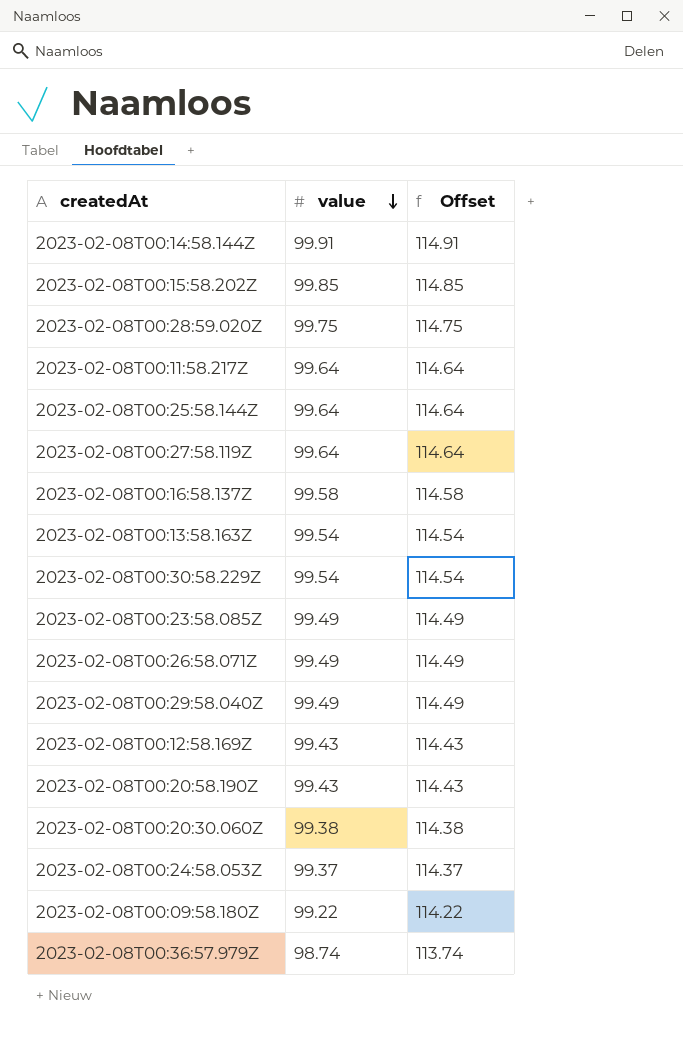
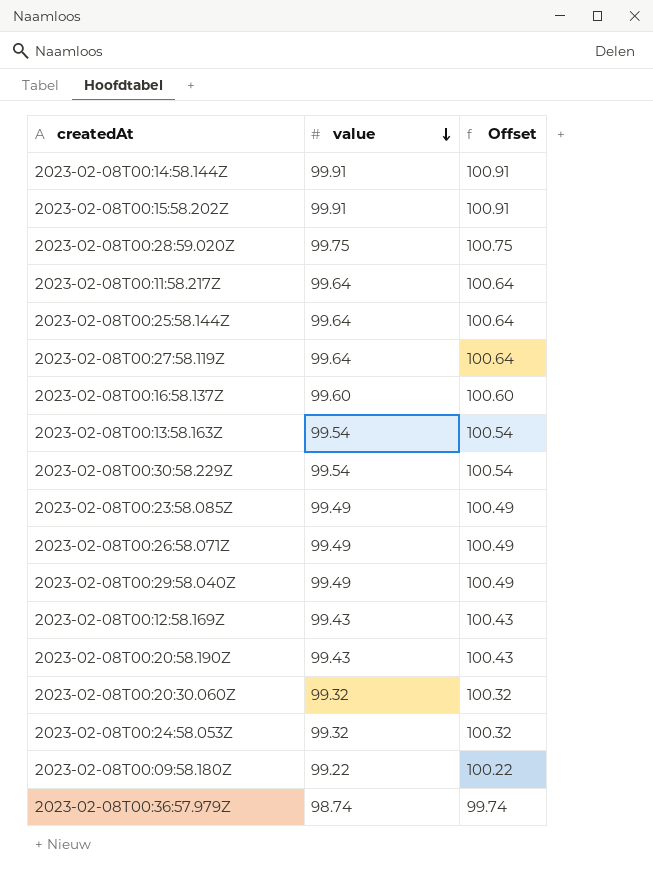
column Offset | formula: [value] + 15 -> [value] + 1
2023-02-08T00:15:58.202Z | value: 99.85 -> 99.91
2023-02-08T00:16:58.137Z | value: 99.58 -> 99.60
2023-02-08T00:20:30.060Z | value: 99.38 -> 99.32
2023-02-08T00:24:58.053Z | value: 99.37 -> 99.32

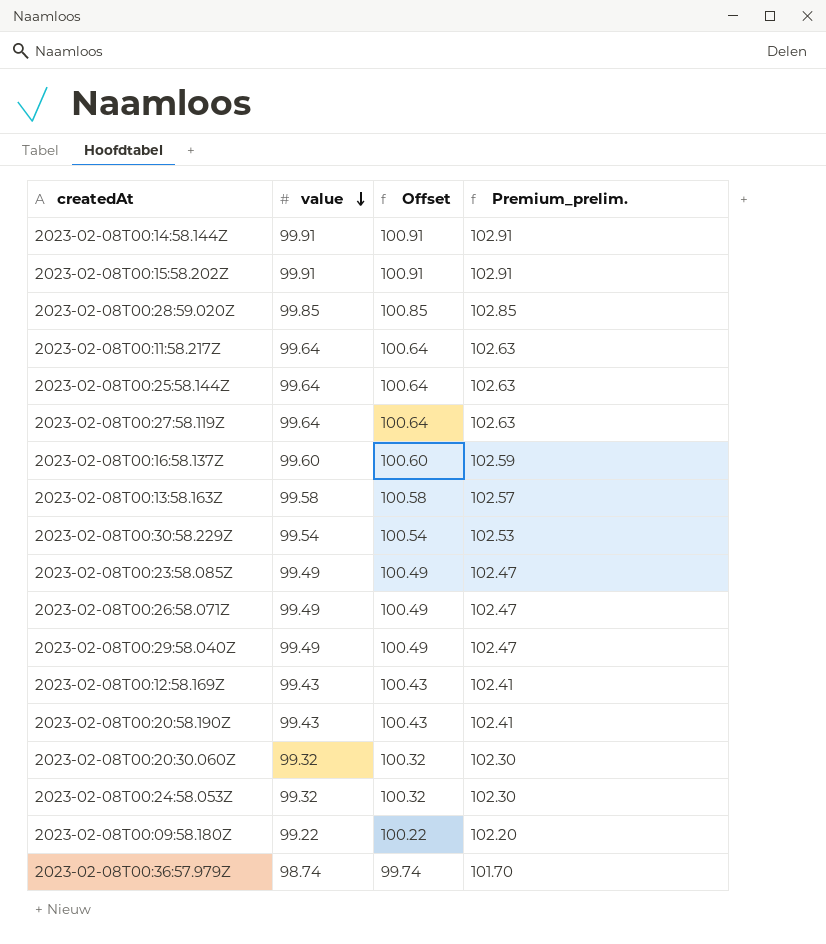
column Premium_prelim. | formula: none -> [value] * 1.03
2023-02-08T00:28:59.020Z | value: 99.75 -> 99.85
2023-02-08T00:28:59.020Z | Offset: 100.75 -> 100.85
2023-02-08T00:13:58.163Z | value: 99.54 -> 99.58
2023-02-08T00:13:58.163Z | Offset: 100.54 -> 100.58

